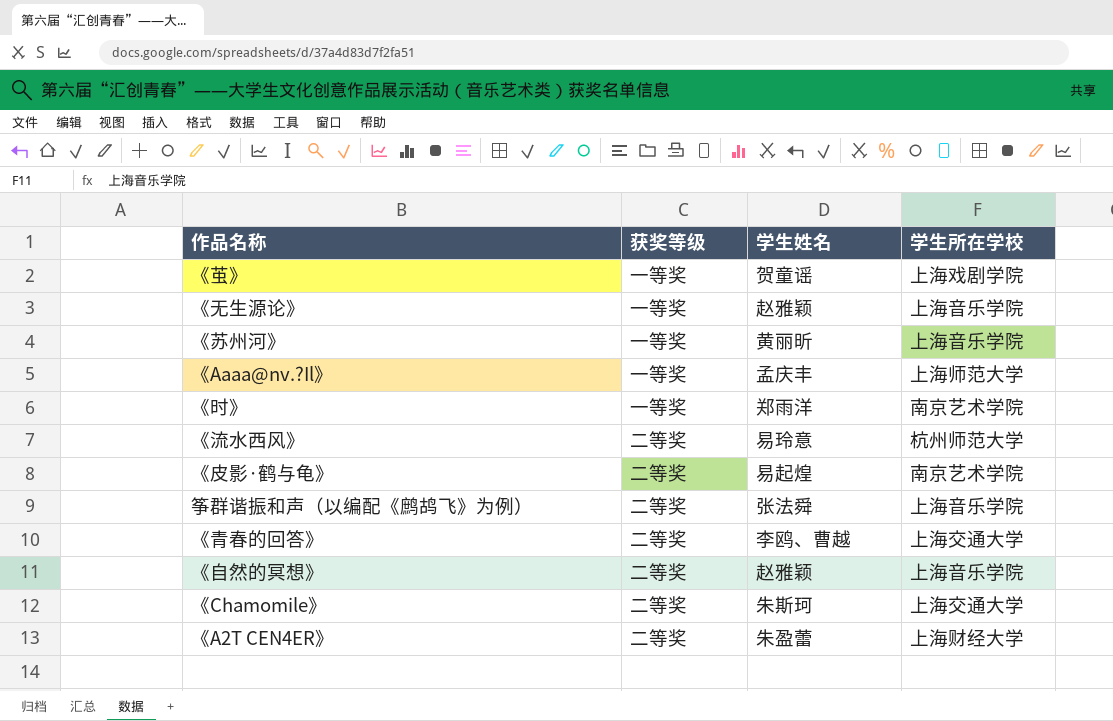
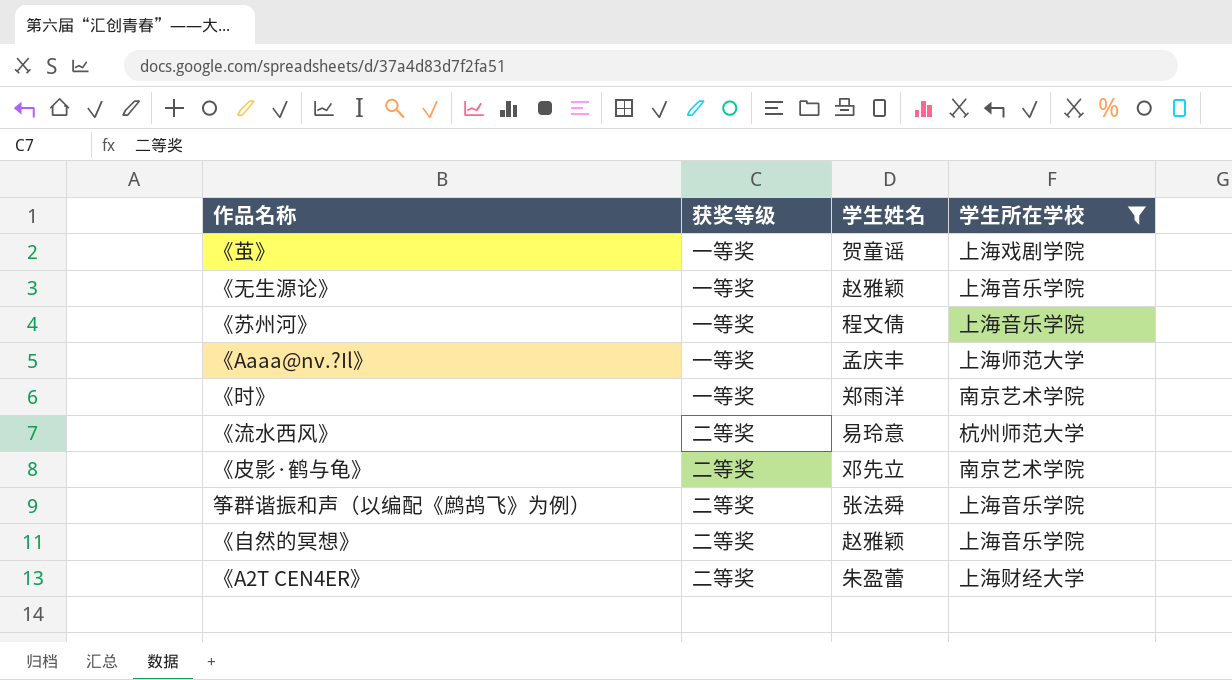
filter: none -> 学生所在学校 != 上海交通大学
《苏州河》 | 学生姓名: 黄丽昕 -> 程文倩
《皮影·鹤与龟》 | 学生姓名: 易起煌 -> 邓先立

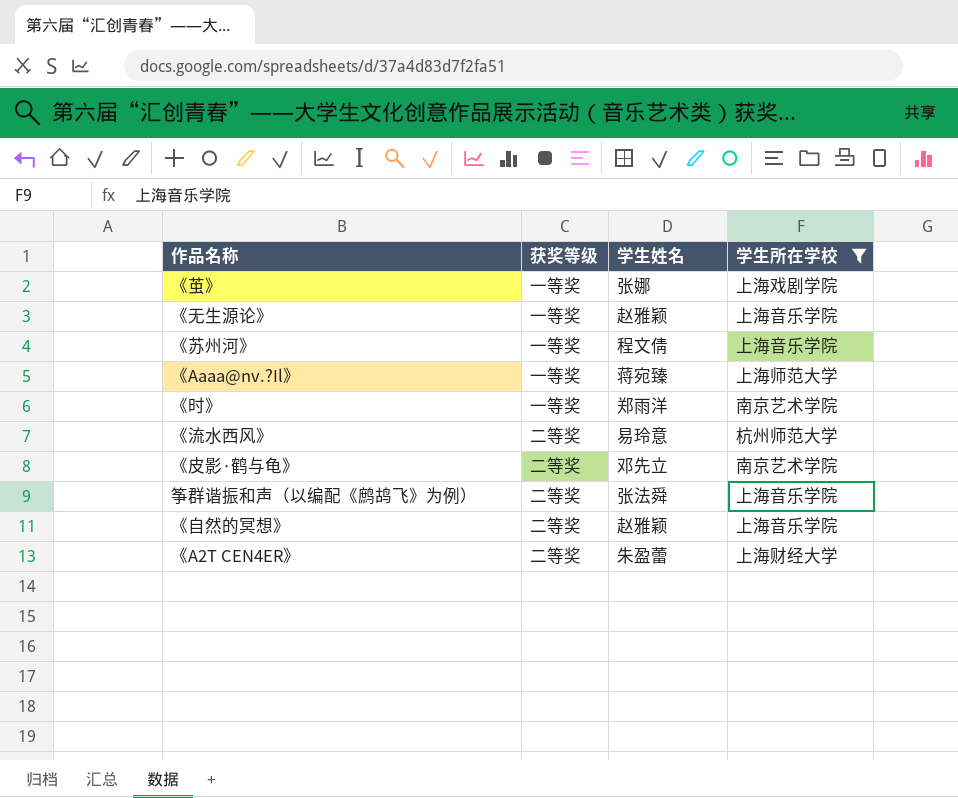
《茧》 | 学生姓名: 贺童谣 -> 张娜
《Aaaa@nv.?Il》 | 学生姓名: 孟庆丰 -> 蒋宛臻

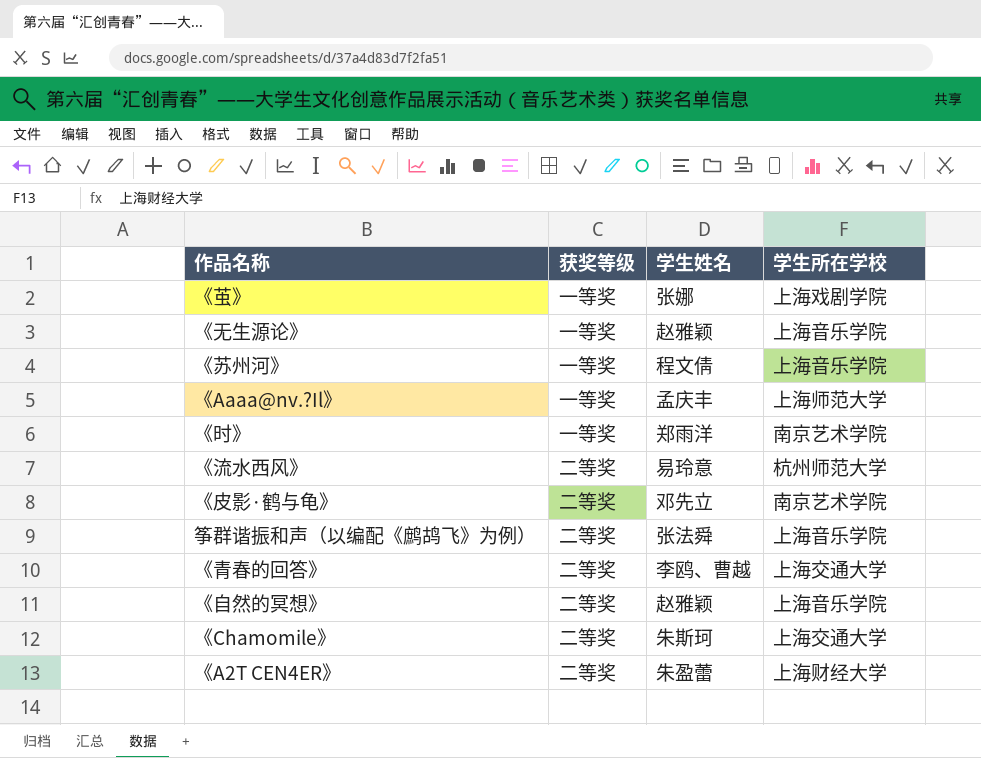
filter: 学生所在学校 != 上海交通大学 -> none
《Aaaa@nv.?Il》 | 学生姓名: 蒋宛臻 -> 孟庆丰

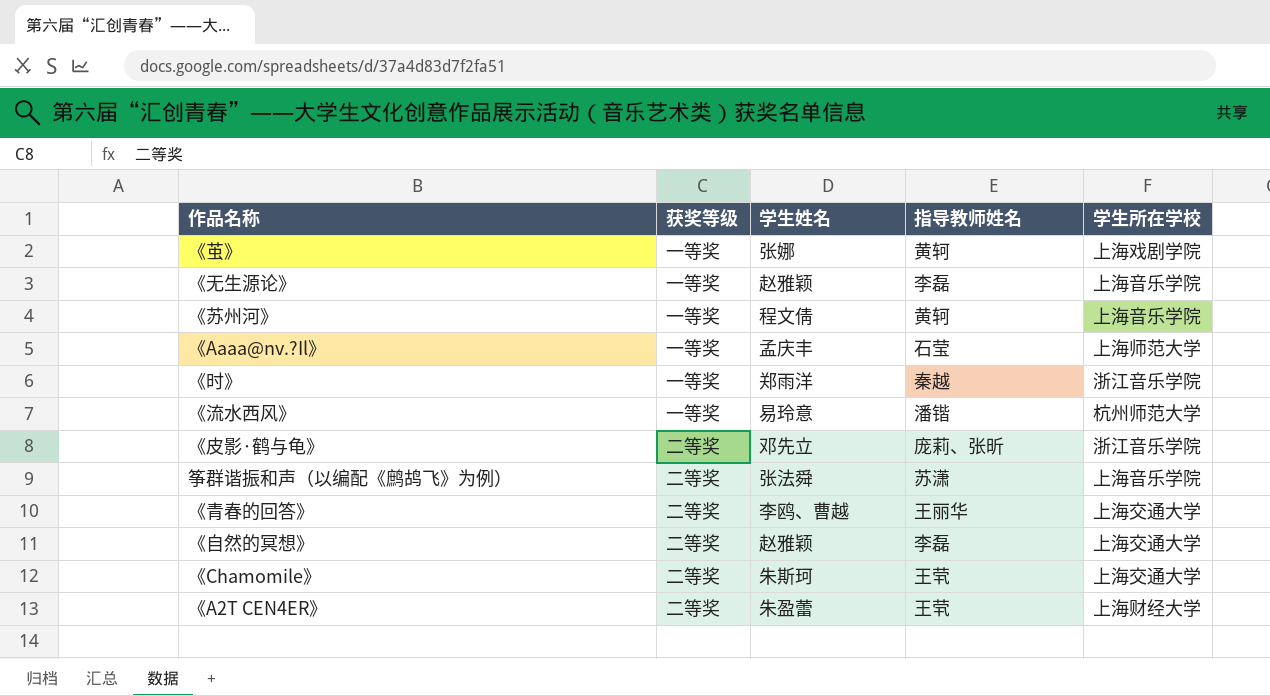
column 指导教师姓名 | position: none -> 4
《时》 | 学生所在学校: 南京艺术学院 -> 浙江音乐学院
《流水西风》 | 获奖等级: 二等奖 -> 一等奖
《皮影·鹤与龟》 | 学生所在学校: 南京艺术学院 -> 浙江音乐学院
《自然的冥想》 | 学生所在学校: 上海音乐学院 -> 上海交通大学

